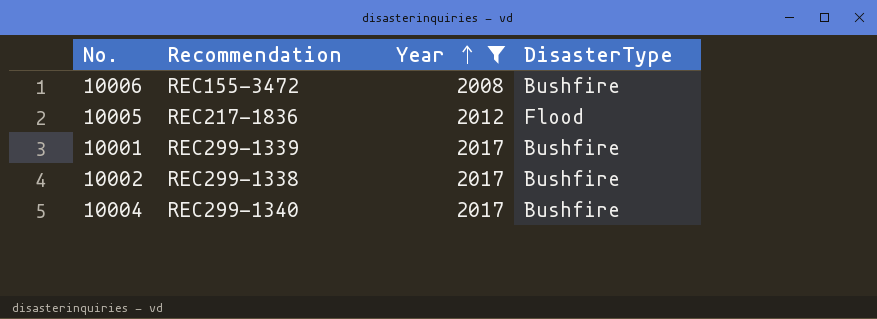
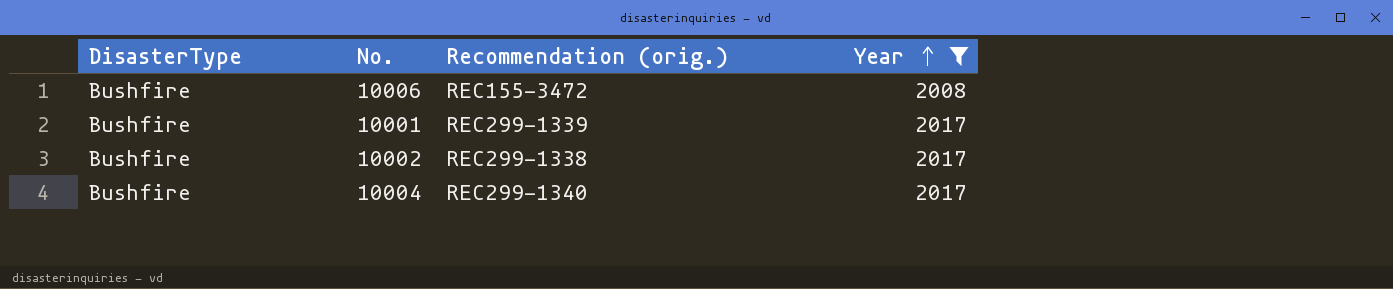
column DisasterType | position: 4 -> 1
column name: Recommendation -> Recommendation (orig.)
row 10005: REC217-1836 | 2012 | Flood -> none

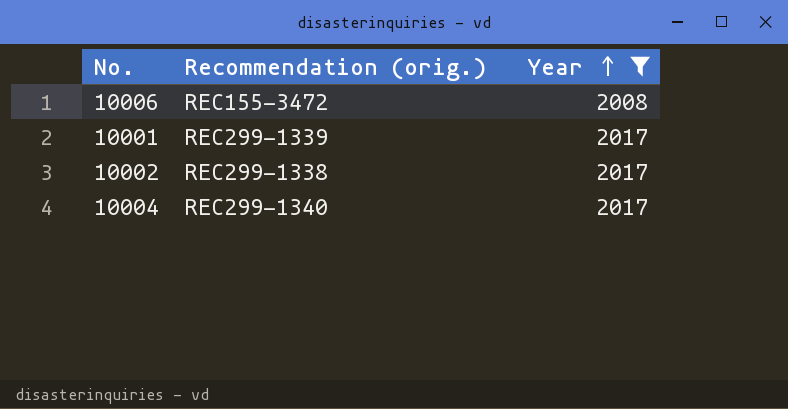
column DisasterType | position: 1 -> none

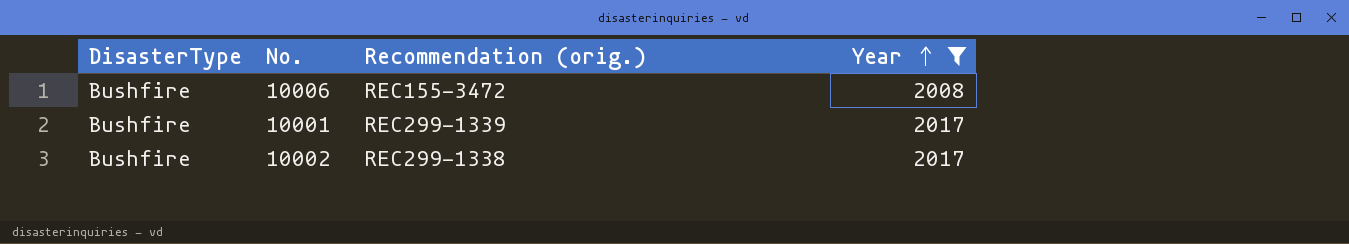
column DisasterType | position: none -> 1
row 10004: REC299-1340 | 2017 -> none

